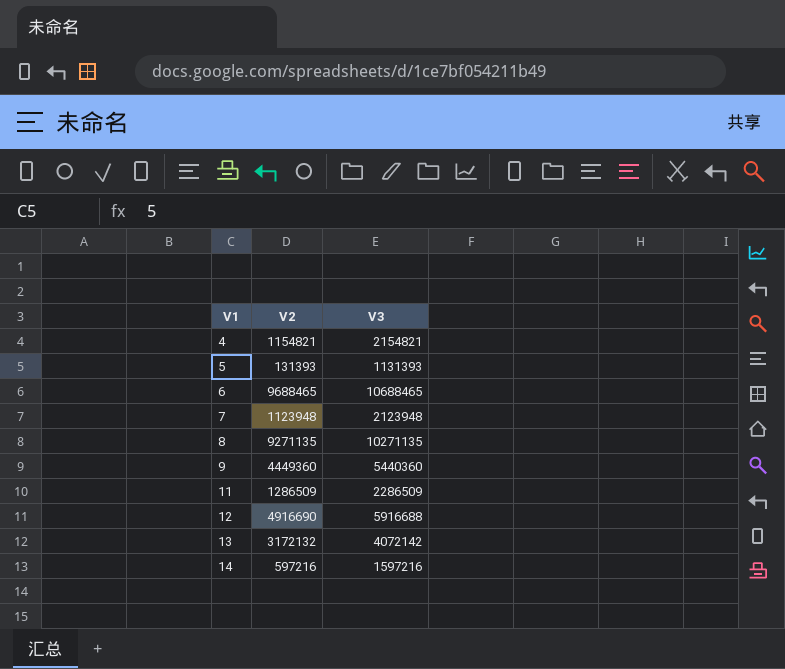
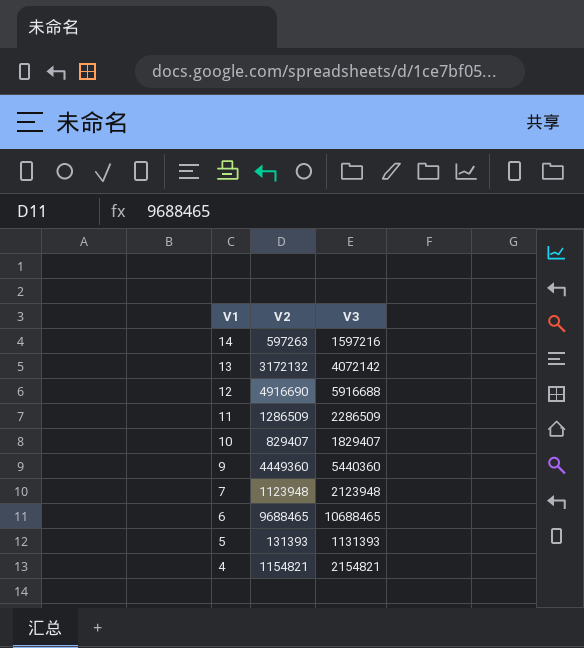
row order: V1 ascending -> V1 descending
row 8: 9271135 | 10271135 -> none
14 | V2: 597216 -> 597263
row 10: none -> 829407 | 1829407

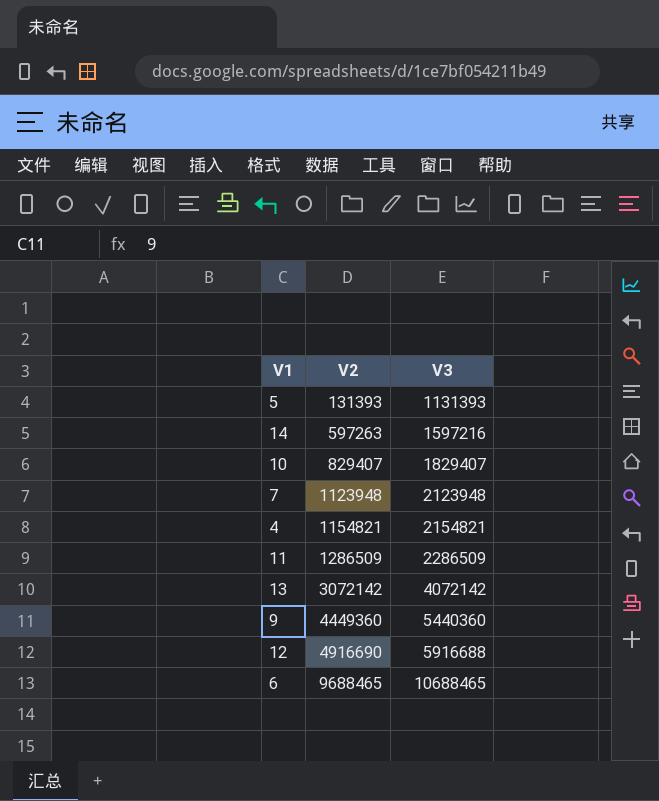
row order: V1 descending -> V2 ascending
13 | V2: 3172132 -> 3072142

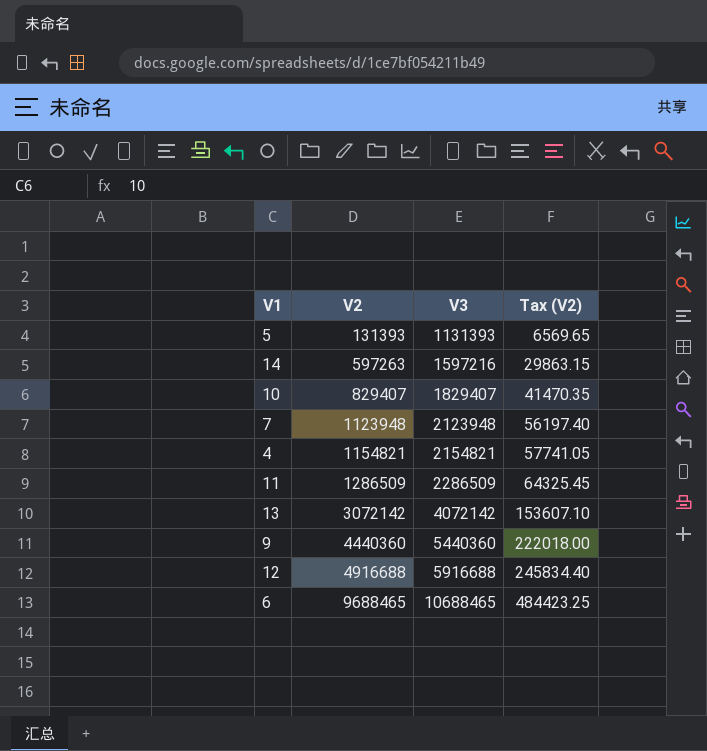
column Tax (V2) | formula: none -> [V2] * 0.05
9 | V2: 4449360 -> 4440360
12 | V2: 4916690 -> 4916688

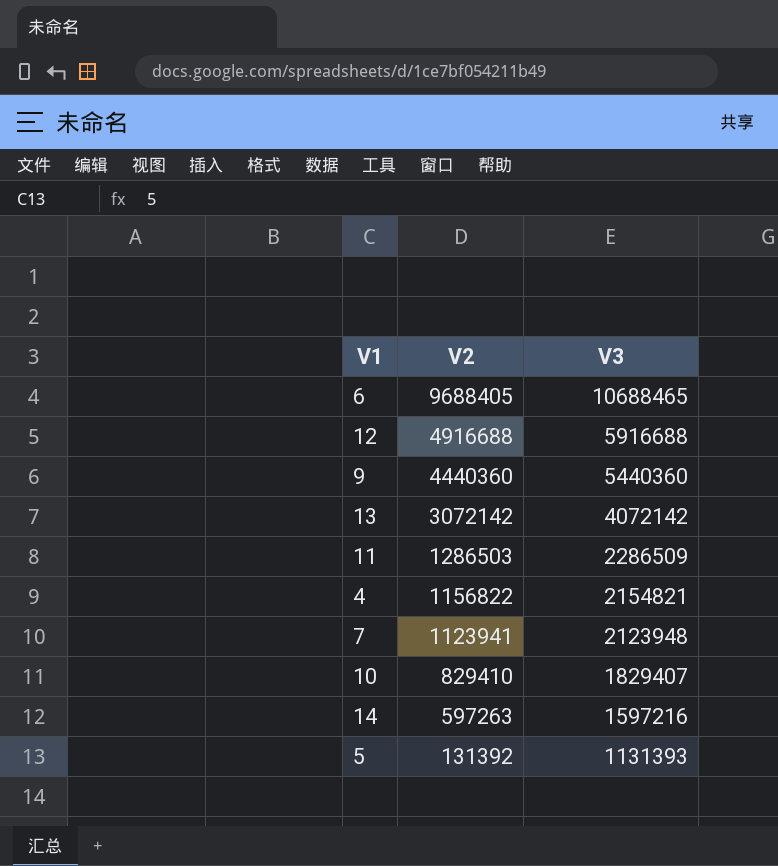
row order: V2 ascending -> V2 descending
column Tax (V2) | formula: [V2] * 0.05 -> none
6 | V2: 9688465 -> 9688405
11 | V2: 1286509 -> 1286503
4 | V2: 1154821 -> 1156822
7 | V2: 1123948 -> 1123941
10 | V2: 829407 -> 829410
5 | V2: 131393 -> 131392

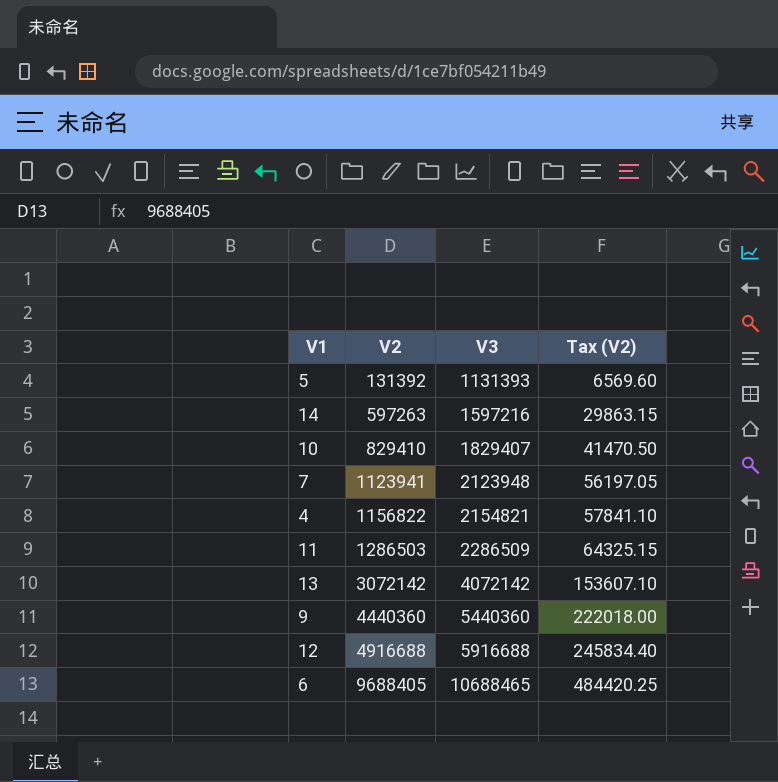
row order: V2 descending -> V2 ascending
column Tax (V2) | formula: none -> [V2] * 0.05

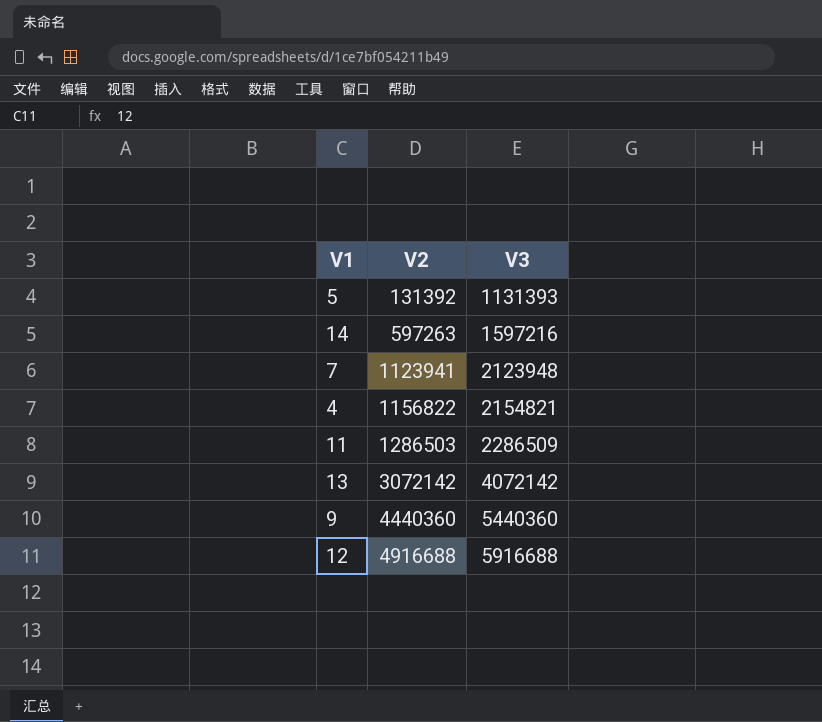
column Tax (V2) | formula: [V2] * 0.05 -> none
row 10: 829410 | 1829407 | 41470.50 -> none
row 6: 9688405 | 10688465 | 484420.25 -> none

